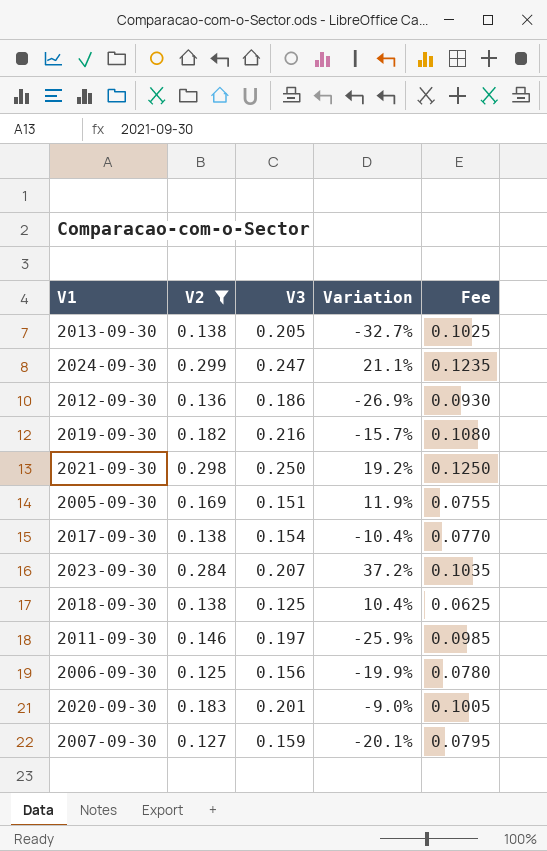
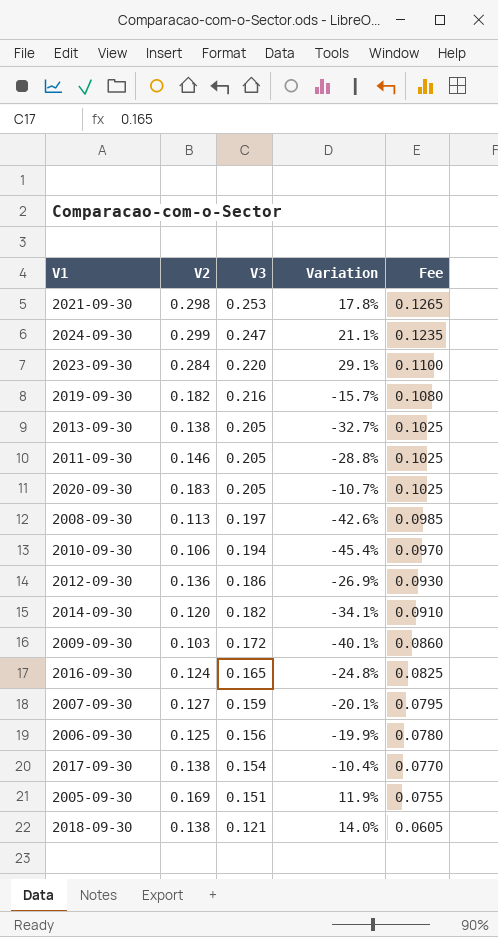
filter: V2 >= 0.125 -> none
row order: none -> V3 descending
2021-09-30 | V3: 0.250 -> 0.253
2021-09-30 | Variation: 19.2% -> 17.8%
2021-09-30 | Fee: 0.1250 -> 0.1265
2023-09-30 | V3: 0.207 -> 0.220
2023-09-30 | Variation: 37.2% -> 29.1%
2023-09-30 | Fee: 0.1035 -> 0.1100
2011-09-30 | V3: 0.197 -> 0.205
2011-09-30 | Variation: -25.9% -> -28.8%
2011-09-30 | Fee: 0.0985 -> 0.1025
2020-09-30 | V3: 0.201 -> 0.205
2020-09-30 | Variation: -9.0% -> -10.7%
2020-09-30 | Fee: 0.1005 -> 0.1025
2018-09-30 | V3: 0.125 -> 0.121
2018-09-30 | Variation: 10.4% -> 14.0%
2018-09-30 | Fee: 0.0625 -> 0.0605

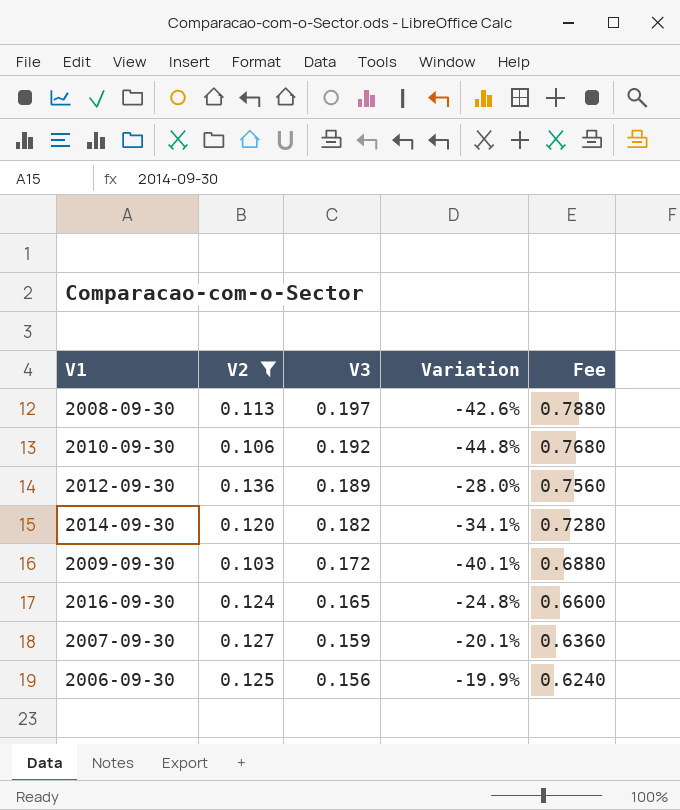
filter: none -> V2 <= 0.136
column Fee | formula: [V3] * 0.5 -> [V3] * 4
2010-09-30 | V3: 0.194 -> 0.192
2010-09-30 | Variation: -45.4% -> -44.8%
2012-09-30 | V3: 0.186 -> 0.189
2012-09-30 | Variation: -26.9% -> -28.0%

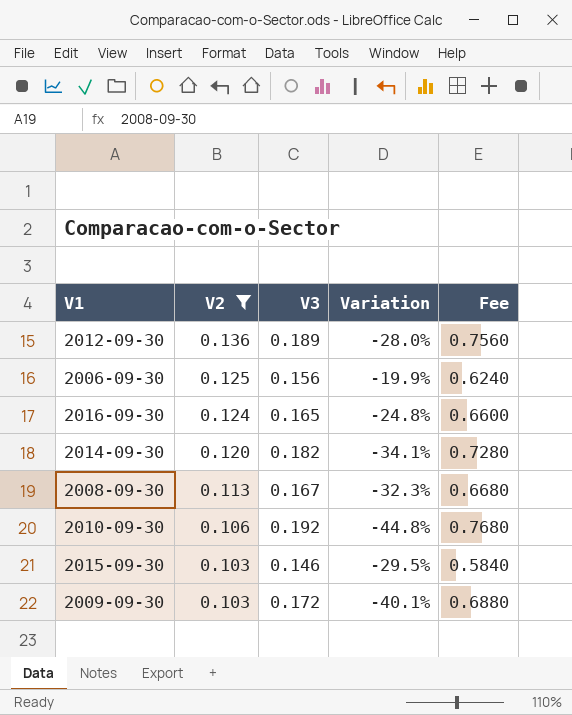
row order: V3 descending -> V2 descending
row 2007-09-30: 0.127 | 0.159 | -20.1% | 0.6360 -> none
2008-09-30 | V3: 0.197 -> 0.167
2008-09-30 | Variation: -42.6% -> -32.3%
2008-09-30 | Fee: 0.7880 -> 0.6680
row 2015-09-30: none -> 0.103 | 0.146 | -29.5% | 0.5840

